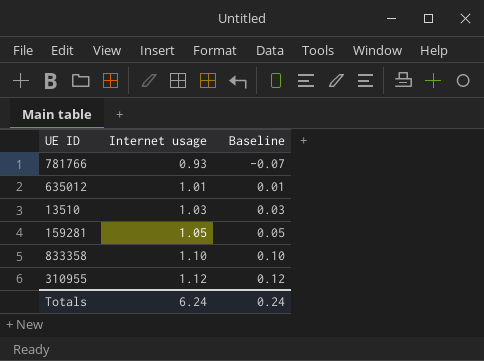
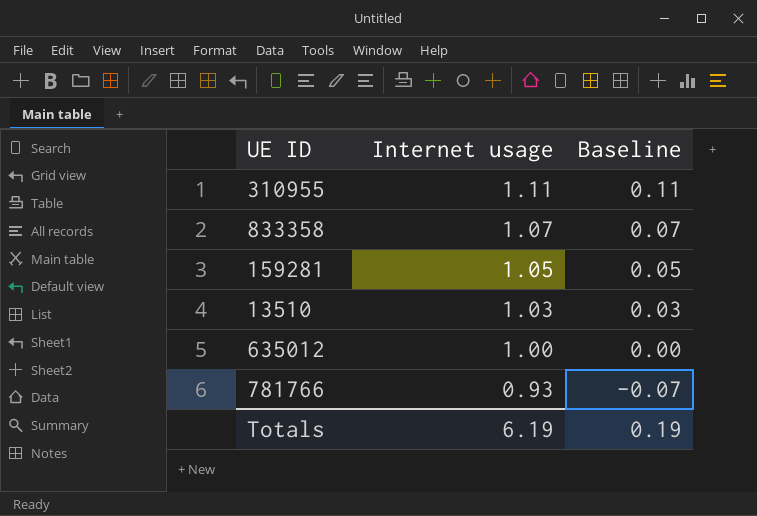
row order: Internet usage ascending -> Internet usage descending
310955 | Internet usage: 1.12 -> 1.11
310955 | Baseline: 0.12 -> 0.11
833358 | Internet usage: 1.10 -> 1.07
833358 | Baseline: 0.10 -> 0.07
635012 | Internet usage: 1.01 -> 1.00
635012 | Baseline: 0.01 -> 0.00
Totals | Internet usage: 6.24 -> 6.19
Totals | Baseline: 0.24 -> 0.19

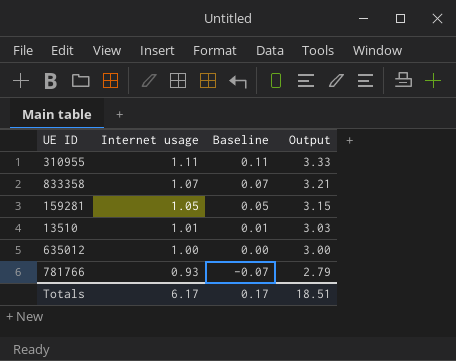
column Output | formula: none -> [Internet usage] * 3
13510 | Internet usage: 1.03 -> 1.01
13510 | Baseline: 0.03 -> 0.01
Totals | Internet usage: 6.19 -> 6.17
Totals | Baseline: 0.19 -> 0.17

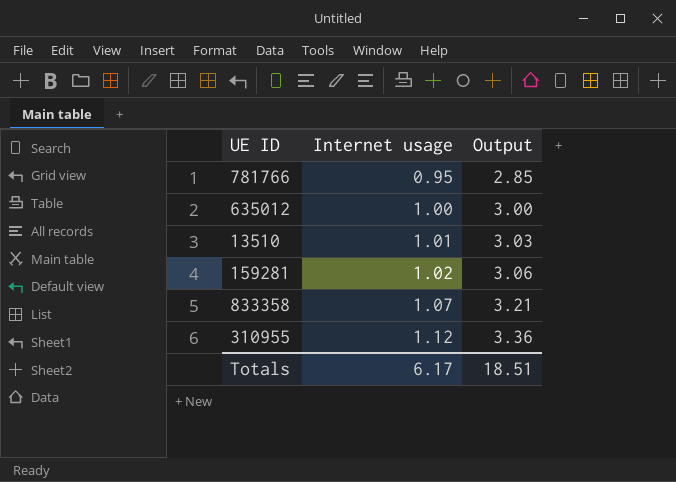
row order: Internet usage descending -> Internet usage ascending
column Baseline | formula: [Internet usage] - 1 -> none
781766 | Internet usage: 0.93 -> 0.95
781766 | Output: 2.79 -> 2.85
159281 | Internet usage: 1.05 -> 1.02
159281 | Output: 3.15 -> 3.06
310955 | Internet usage: 1.11 -> 1.12
310955 | Output: 3.33 -> 3.36

